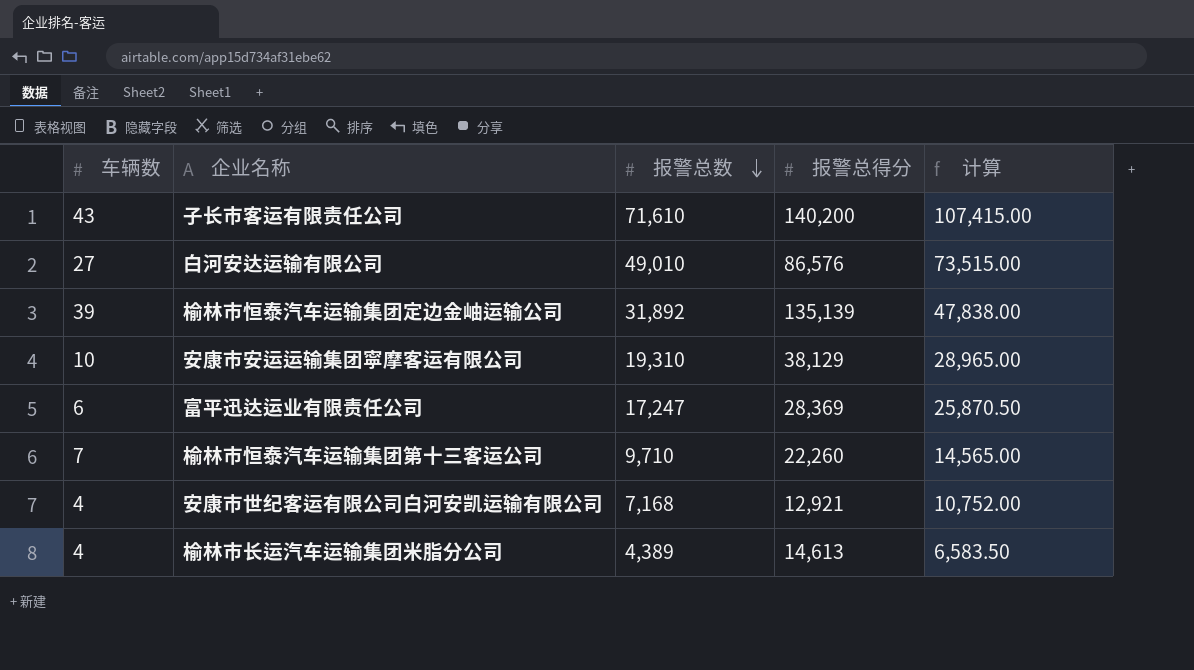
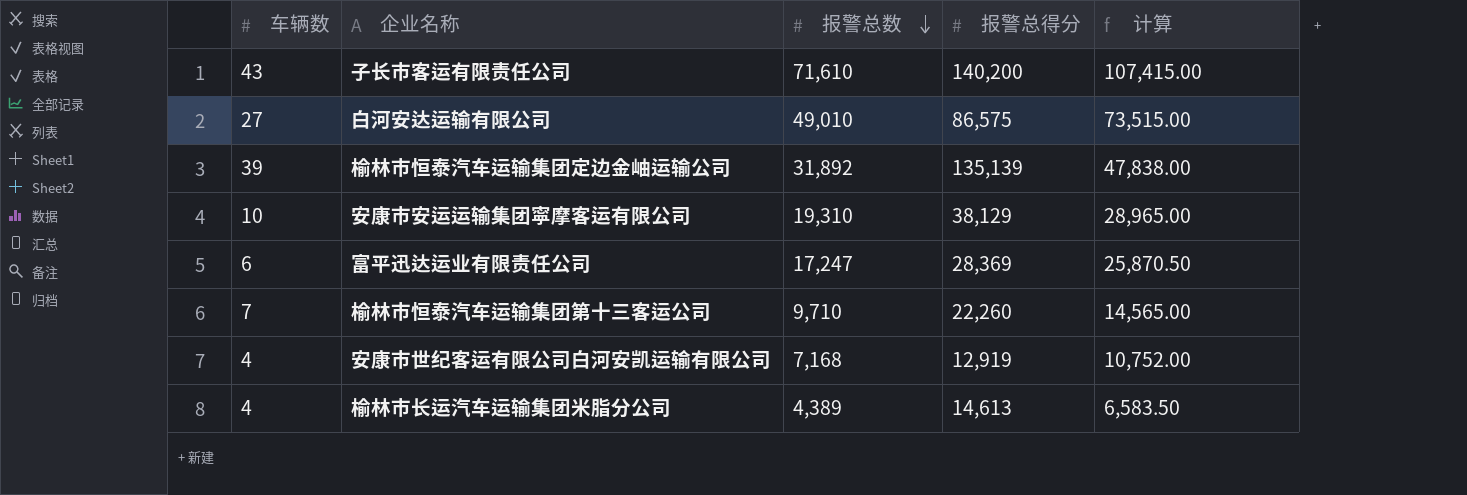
白河安达运输有限公司 | 报警总得分: 86,576 -> 86,575
安康市世纪客运有限公司白河安凯运输有限公司 | 报警总得分: 12,921 -> 12,919

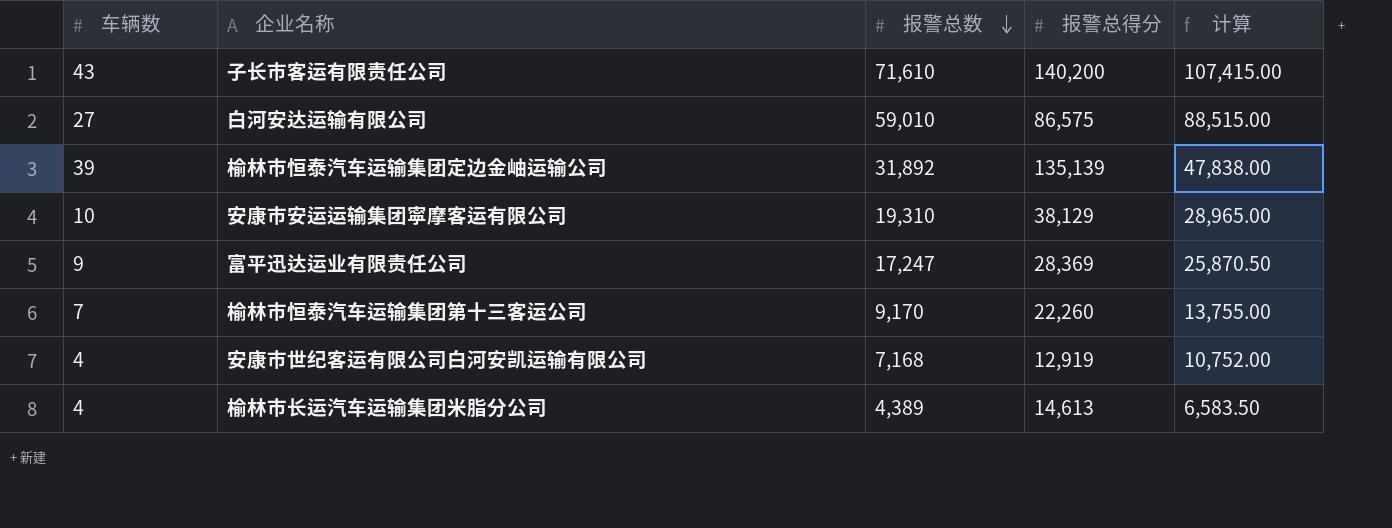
白河安达运输有限公司 | 报警总数: 49,010 -> 59,010
白河安达运输有限公司 | 计算: 73,515.00 -> 88,515.00
富平迅达运业有限责任公司 | 车辆数: 6 -> 9
榆林市恒泰汽车运输集团第十三客运公司 | 报警总数: 9,710 -> 9,170
榆林市恒泰汽车运输集团第十三客运公司 | 计算: 14,565.00 -> 13,755.00

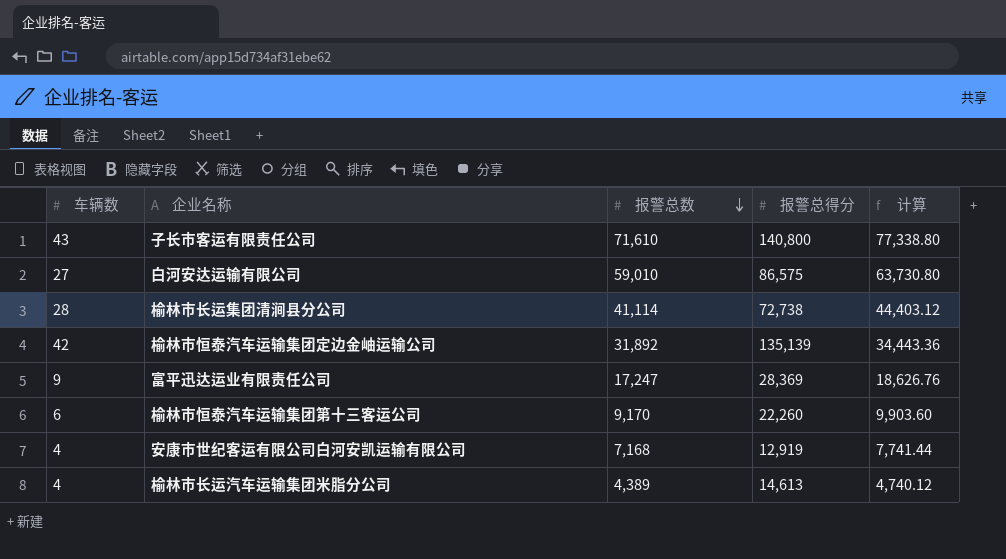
column 计算 | formula: [报警总数] * 1.5 -> [报警总数] * 1.08
row 安康市安运运输集团寜摩客运有限公司: 10 | 19,310 | 38,129 | 28,965.00 -> none
子长市客运有限责任公司 | 报警总得分: 140,200 -> 140,800
row 榆林市长运集团清涧县分公司: none -> 28 | 41,114 | 72,738 | 44,403.12
榆林市恒泰汽车运输集团定边金岫运输公司 | 车辆数: 39 -> 42
榆林市恒泰汽车运输集团第十三客运公司 | 车辆数: 7 -> 6

